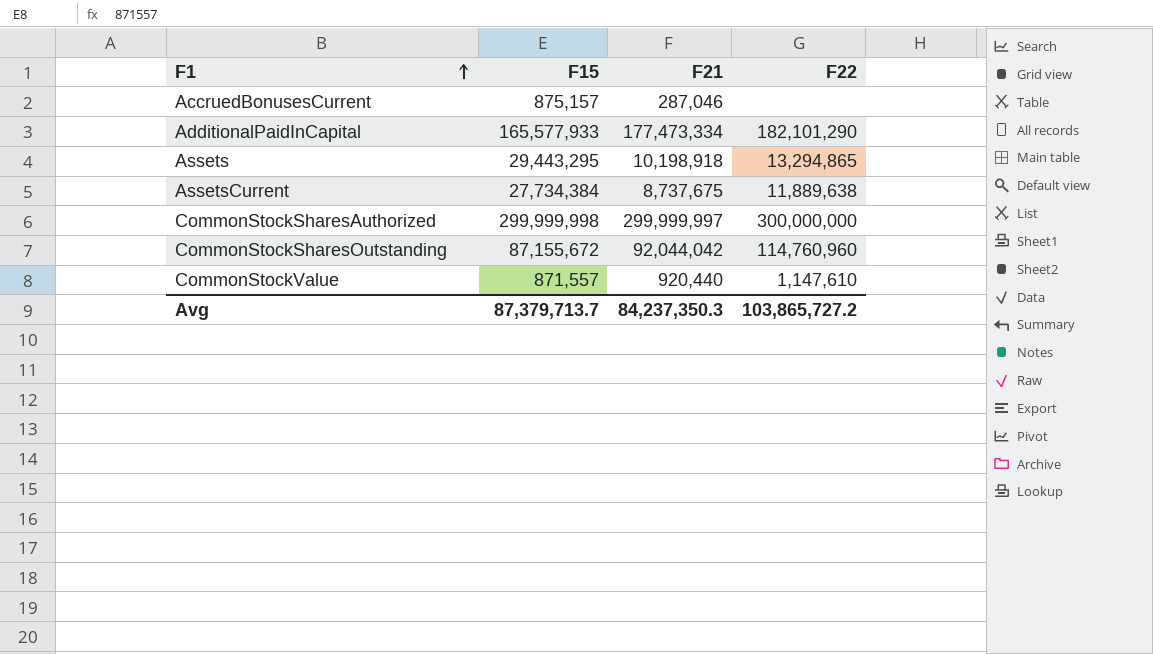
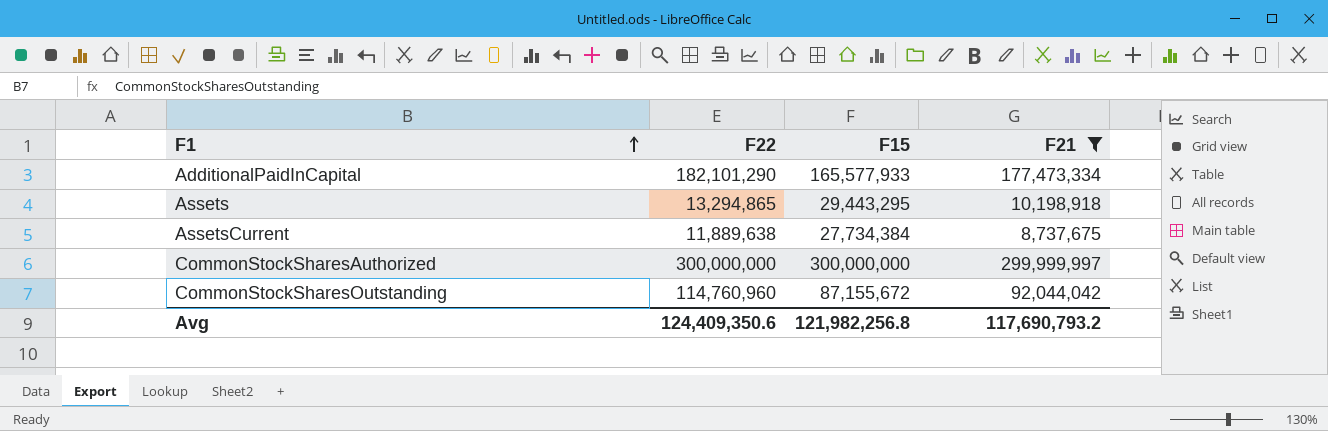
filter: none -> F21 >= 8,737,675
column F22 | position: 4 -> 2
CommonStockSharesAuthorized | F15: 299,999,998 -> 300,000,000
Avg | F22: 103,865,727.2 -> 124,409,350.6
Avg | F15: 87,379,713.7 -> 121,982,256.8
Avg | F21: 84,237,350.3 -> 117,690,793.2

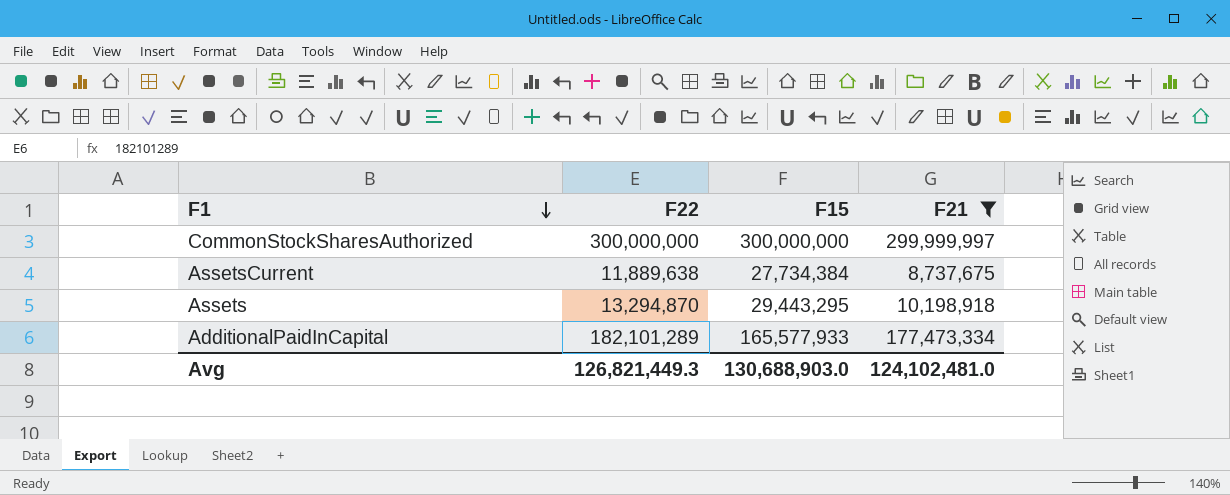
row order: F1 ascending -> F1 descending
row CommonStockSharesOutstanding: 114,760,960 | 87,155,672 | 92,044,042 -> none
Assets | F22: 13,294,865 -> 13,294,870
AdditionalPaidInCapital | F22: 182,101,290 -> 182,101,289
Avg | F22: 124,409,350.6 -> 126,821,449.3
Avg | F15: 121,982,256.8 -> 130,688,903.0
Avg | F21: 117,690,793.2 -> 124,102,481.0

